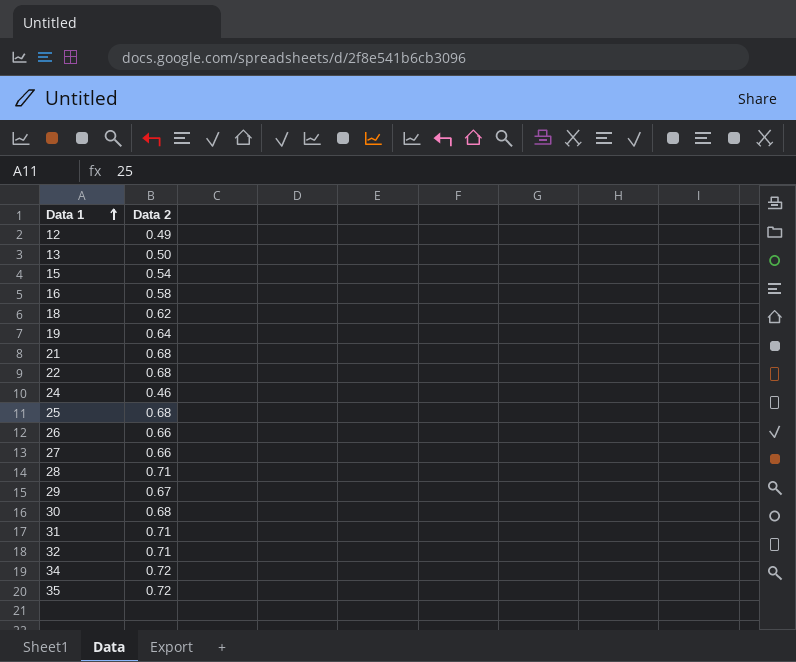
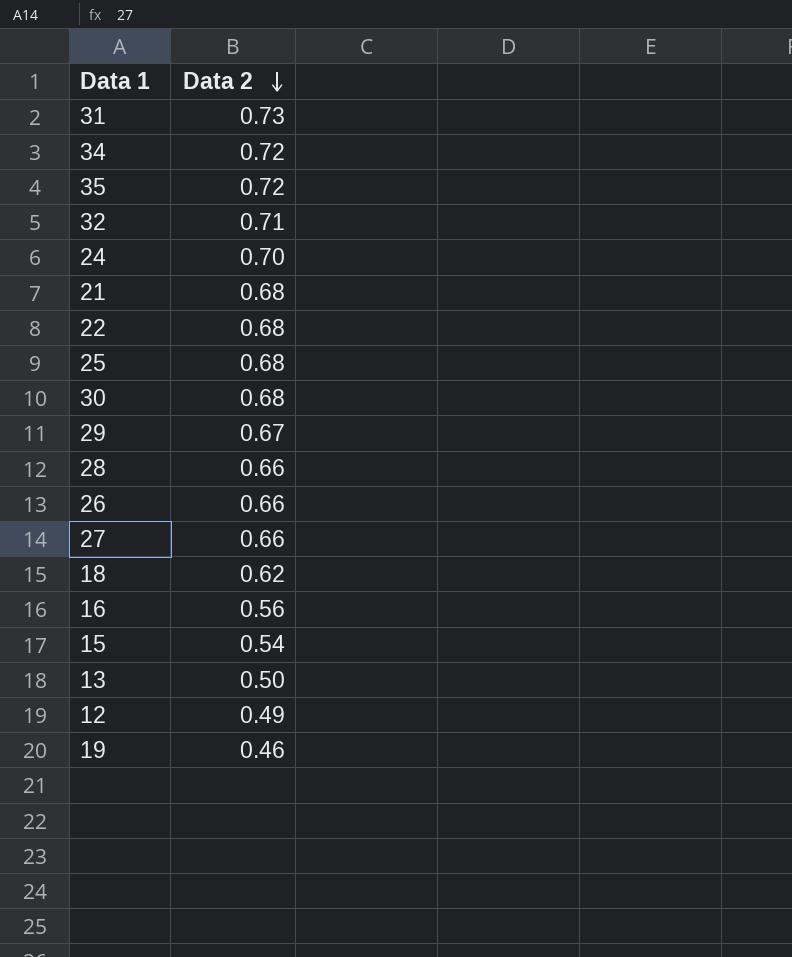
row order: Data 1 ascending -> Data 2 descending
31 | Data 2: 0.71 -> 0.73
24 | Data 2: 0.46 -> 0.70
28 | Data 2: 0.71 -> 0.66
16 | Data 2: 0.58 -> 0.56
19 | Data 2: 0.64 -> 0.46

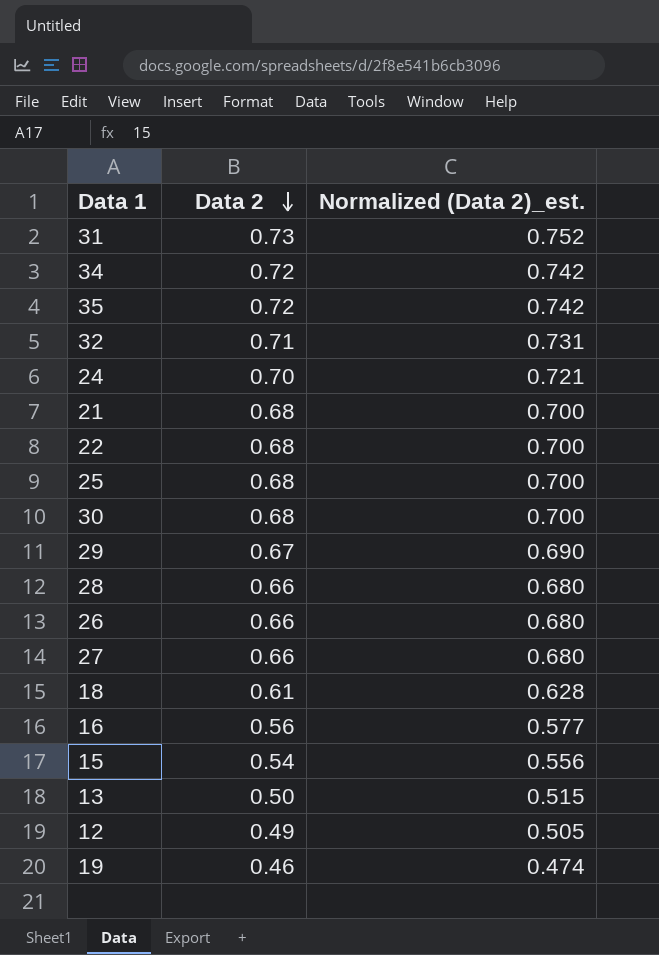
column Normalized (Data 2)_est. | formula: none -> [Data 2] * 1.03
18 | Data 2: 0.62 -> 0.61

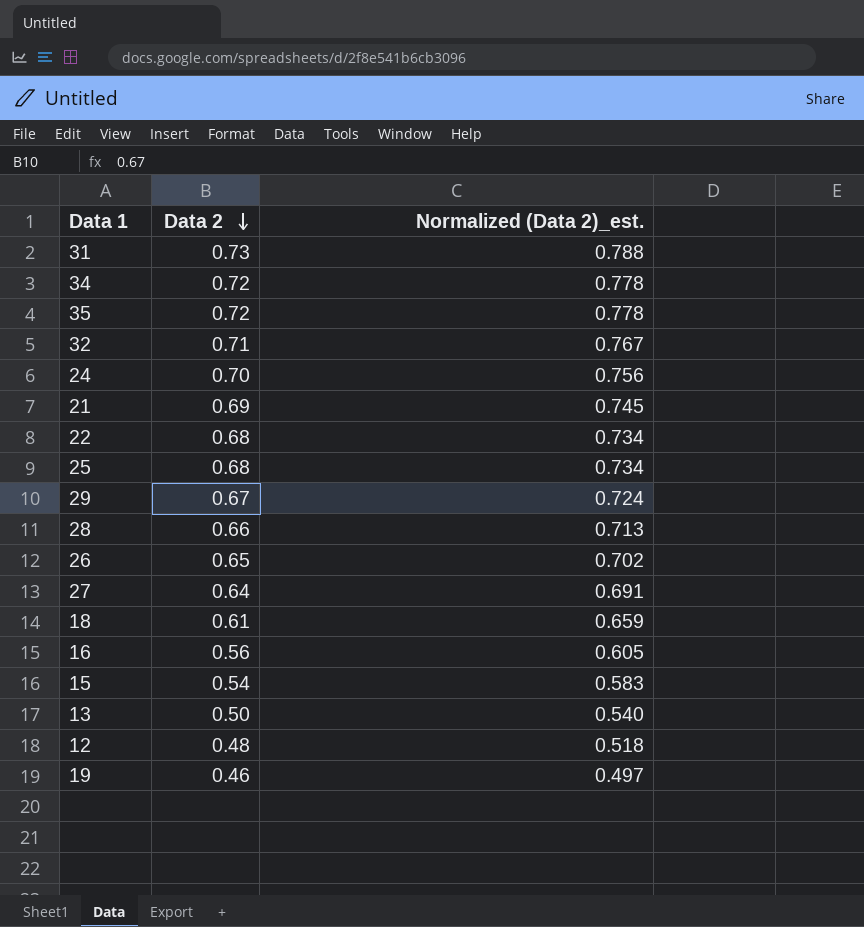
column Normalized (Data 2)_est. | formula: [Data 2] * 1.03 -> [Data 2] * 1.08
row 30: 0.68 | 0.700 -> none
21 | Data 2: 0.68 -> 0.69
26 | Data 2: 0.66 -> 0.65
27 | Data 2: 0.66 -> 0.64
12 | Data 2: 0.49 -> 0.48

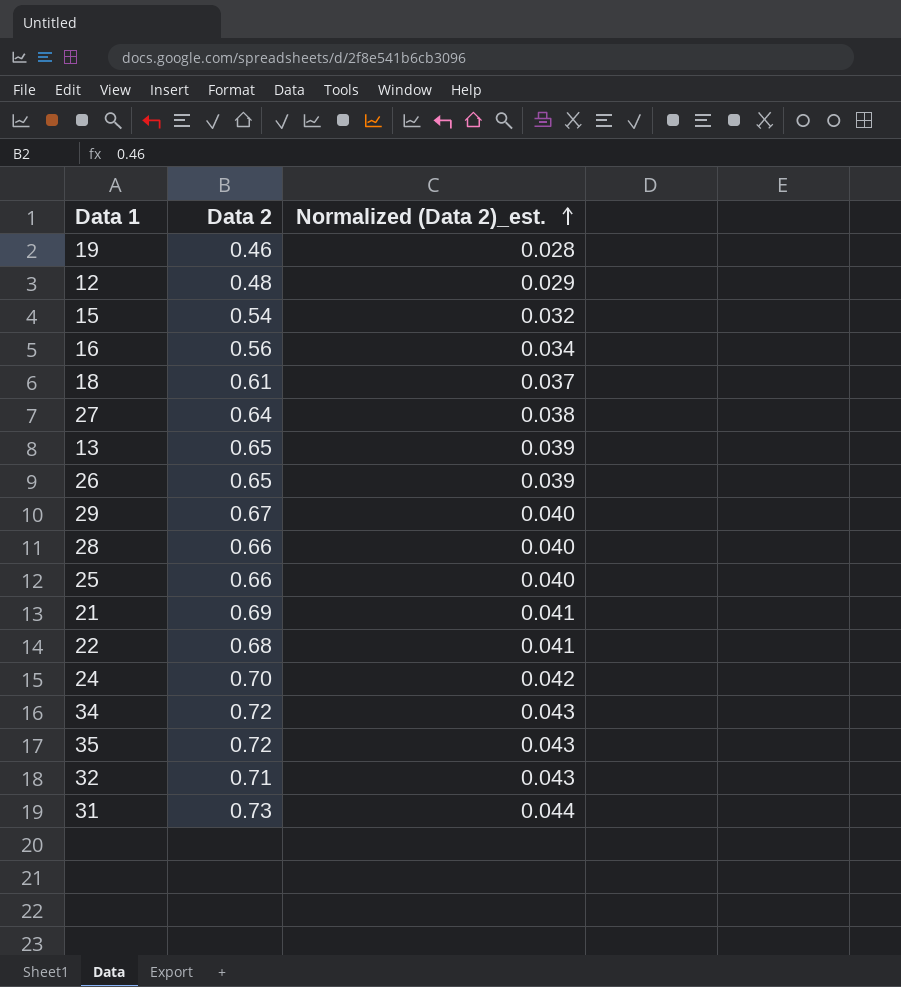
row order: Data 2 descending -> Normalized (Data 2)_est. ascending
column Normalized (Data 2)_est. | formula: [Data 2] * 1.08 -> [Data 2] * 0.06
13 | Data 2: 0.50 -> 0.65
25 | Data 2: 0.68 -> 0.66

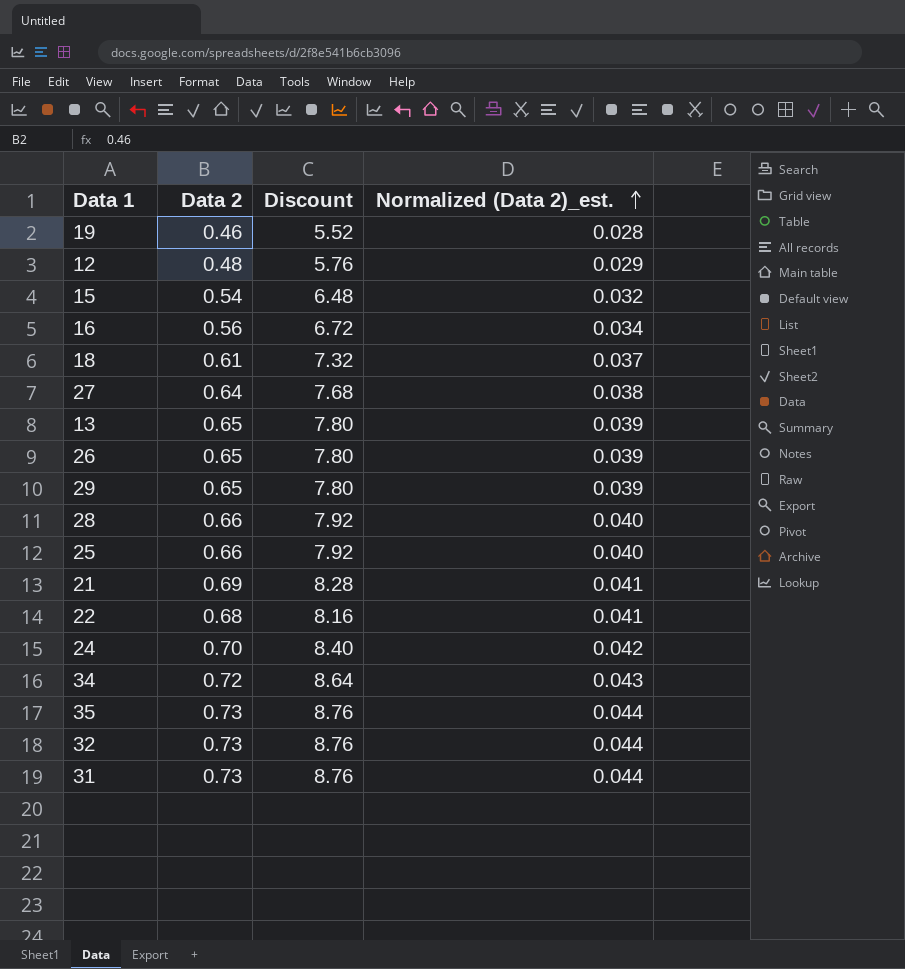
column Discount | formula: none -> [Data 2] * 12
29 | Data 2: 0.67 -> 0.65
29 | Normalized (Data 2)_est.: 0.040 -> 0.039
35 | Data 2: 0.72 -> 0.73
35 | Normalized (Data 2)_est.: 0.043 -> 0.044
32 | Data 2: 0.71 -> 0.73
32 | Normalized (Data 2)_est.: 0.043 -> 0.044

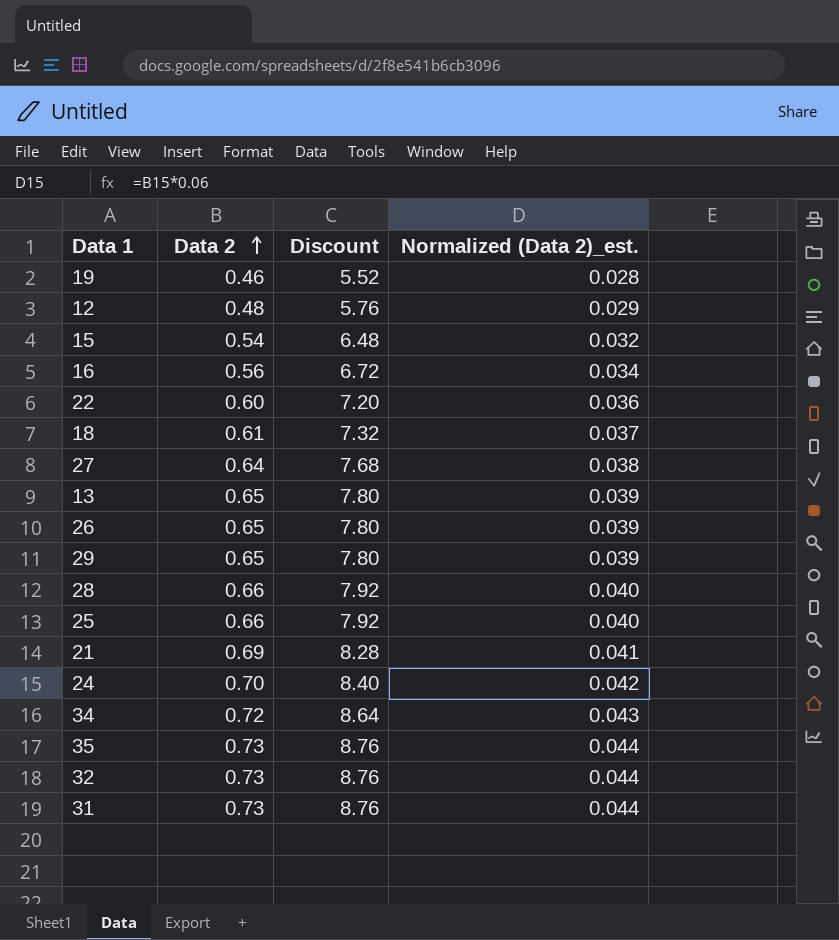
row order: Normalized (Data 2)_est. ascending -> Data 2 ascending
22 | Data 2: 0.68 -> 0.60
22 | Discount: 8.16 -> 7.20
22 | Normalized (Data 2)_est.: 0.041 -> 0.036

